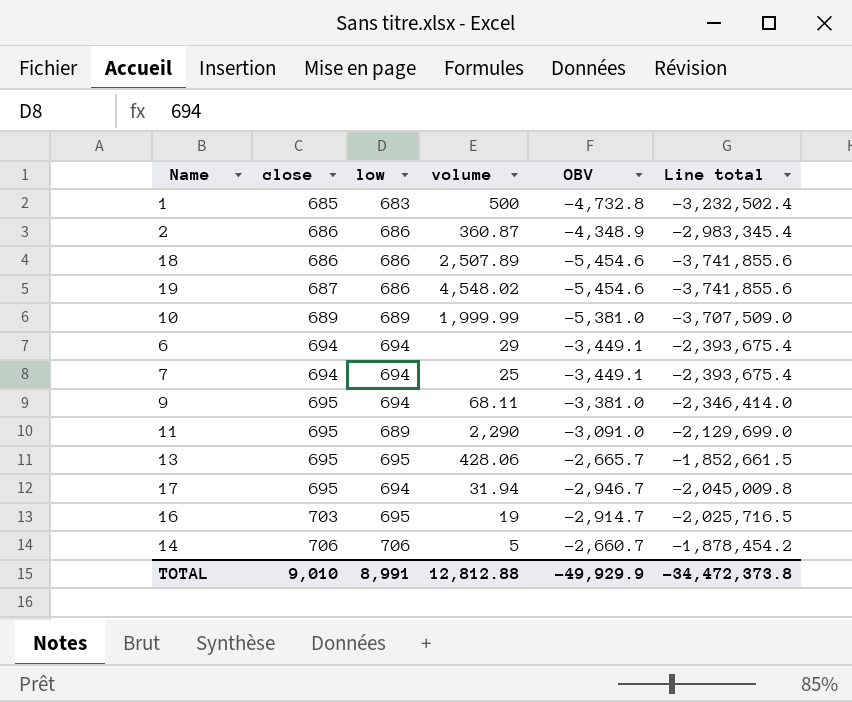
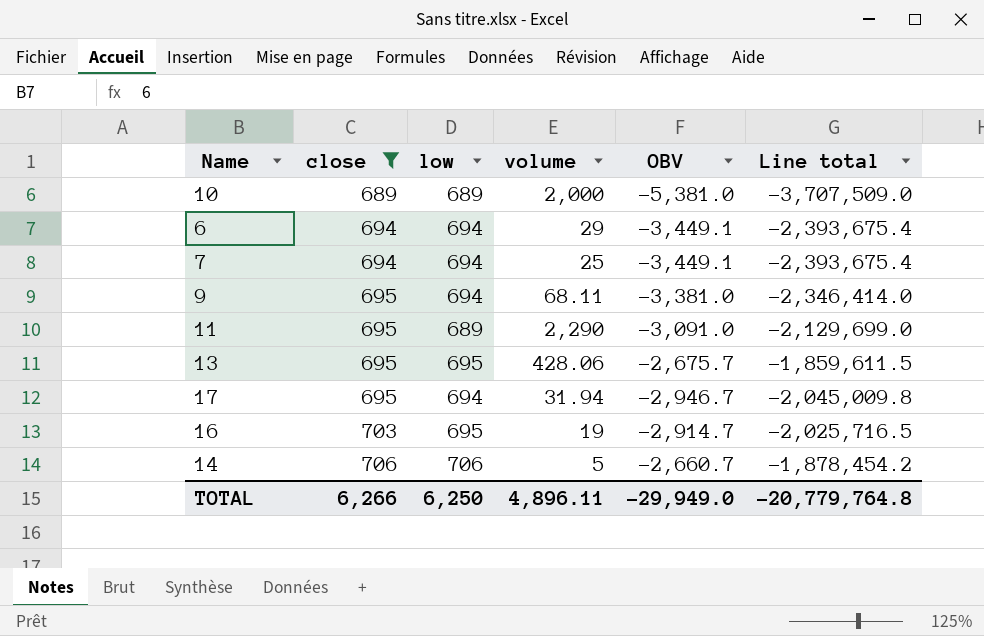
filter: none -> close >= 689
10 | volume: 1,999.99 -> 2,000
13 | OBV: -2,665.7 -> -2,675.7
13 | Line total: -1,852,661.5 -> -1,859,611.5
TOTAL | close: 9,010 -> 6,266
TOTAL | low: 8,991 -> 6,250
TOTAL | volume: 12,812.88 -> 4,896.11
TOTAL | OBV: -49,929.9 -> -29,949.0
TOTAL | Line total: -34,472,373.8 -> -20,779,764.8

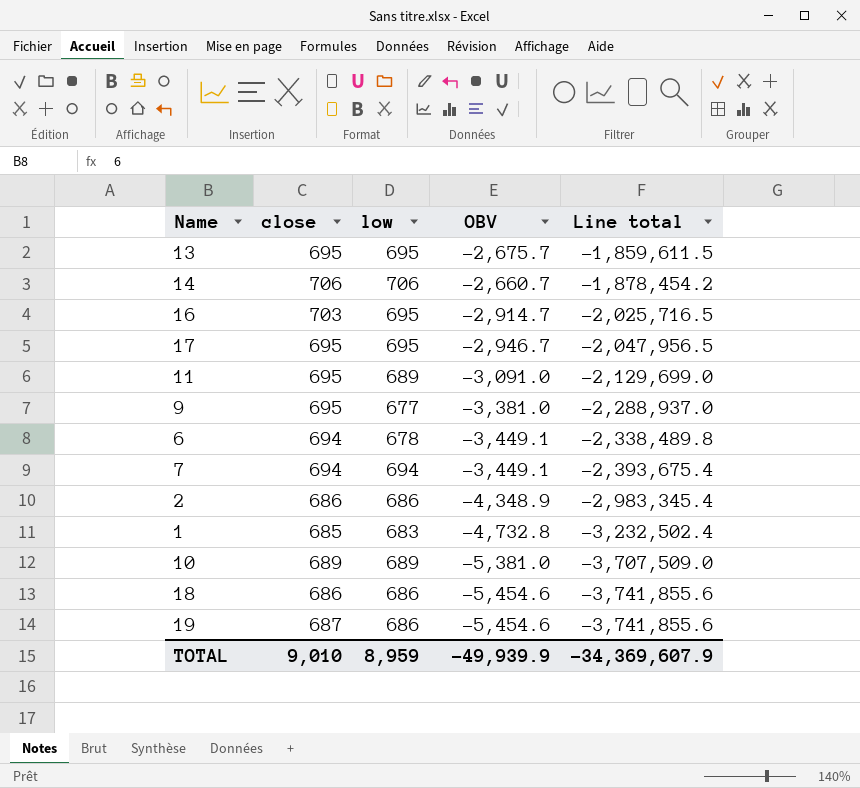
filter: close >= 689 -> none
row order: close ascending -> Line total descending
column volume | position: 4 -> none
17 | low: 694 -> 695
17 | Line total: -2,045,009.8 -> -2,047,956.5
9 | low: 694 -> 677
9 | Line total: -2,346,414.0 -> -2,288,937.0
6 | low: 694 -> 678
6 | Line total: -2,393,675.4 -> -2,338,489.8
TOTAL | close: 6,266 -> 9,010
TOTAL | low: 6,250 -> 8,959
TOTAL | OBV: -29,949.0 -> -49,939.9
TOTAL | Line total: -20,779,764.8 -> -34,369,607.9

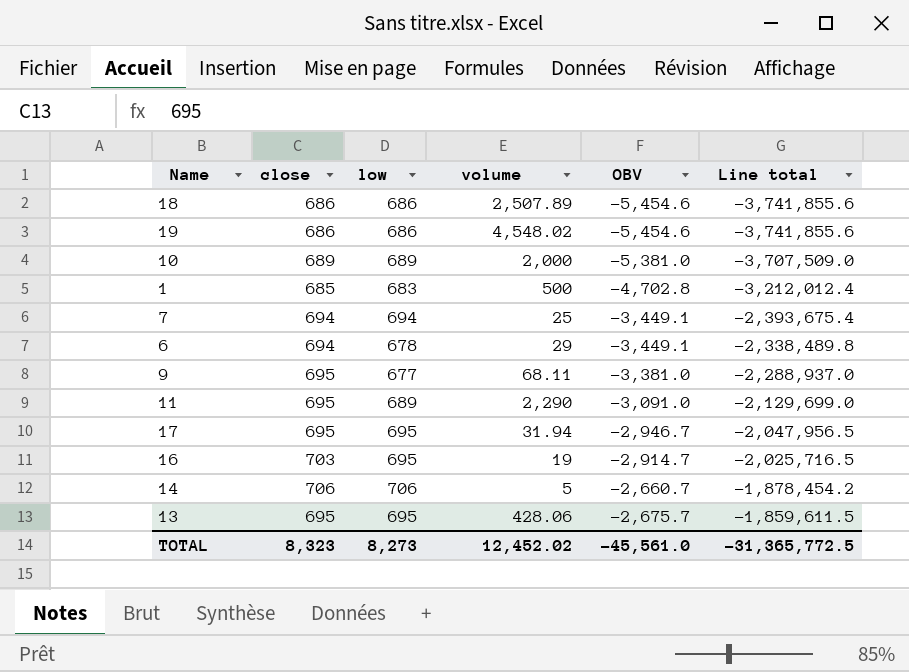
row order: Line total descending -> Line total ascending
column volume | position: none -> 4
row 2: 686 | 686 | -4,348.9 | -2,983,345.4 -> none
19 | close: 687 -> 686
1 | OBV: -4,732.8 -> -4,702.8
1 | Line total: -3,232,502.4 -> -3,212,012.4
TOTAL | close: 9,010 -> 8,323
TOTAL | low: 8,959 -> 8,273
TOTAL | OBV: -49,939.9 -> -45,561.0
TOTAL | Line total: -34,369,607.9 -> -31,365,772.5

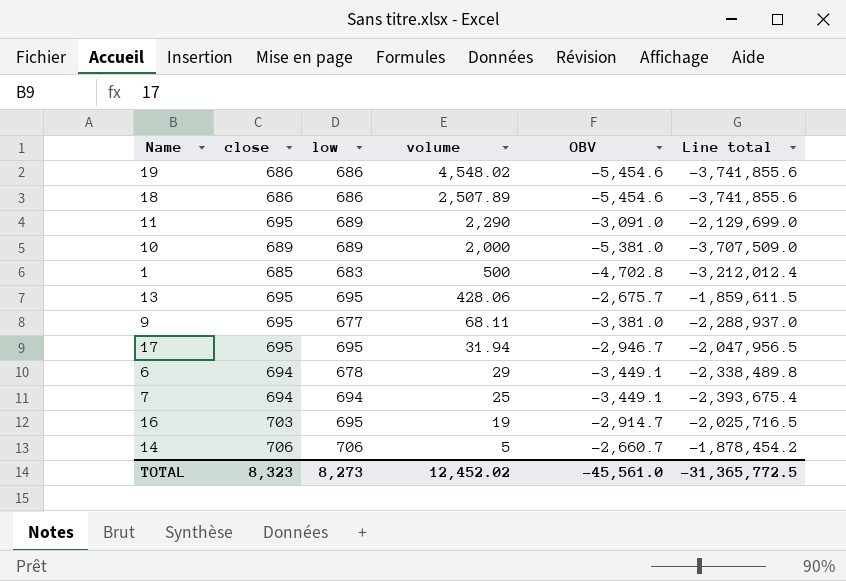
row order: Line total ascending -> volume descending

